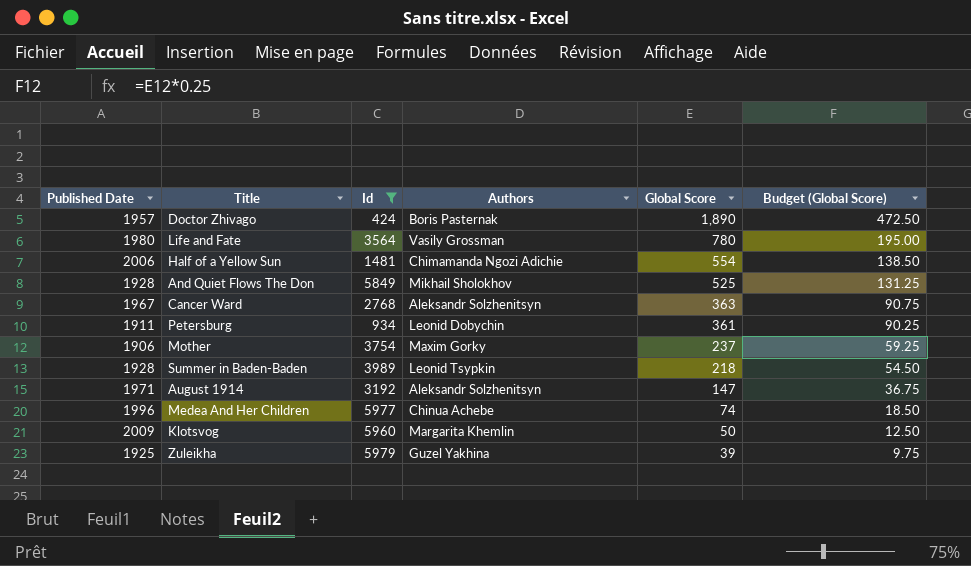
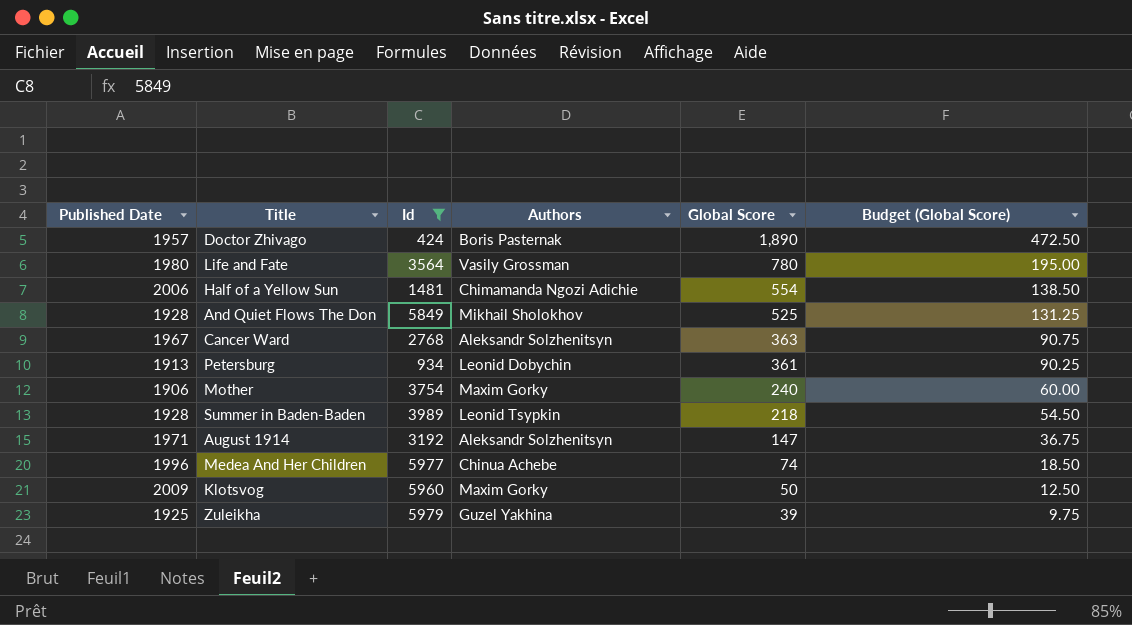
Petersburg | Published Date: 1911 -> 1913
Mother | Global Score: 237 -> 240
Mother | Budget (Global Score): 59.25 -> 60.00
Klotsvog | Authors: Margarita Khemlin -> Maxim Gorky

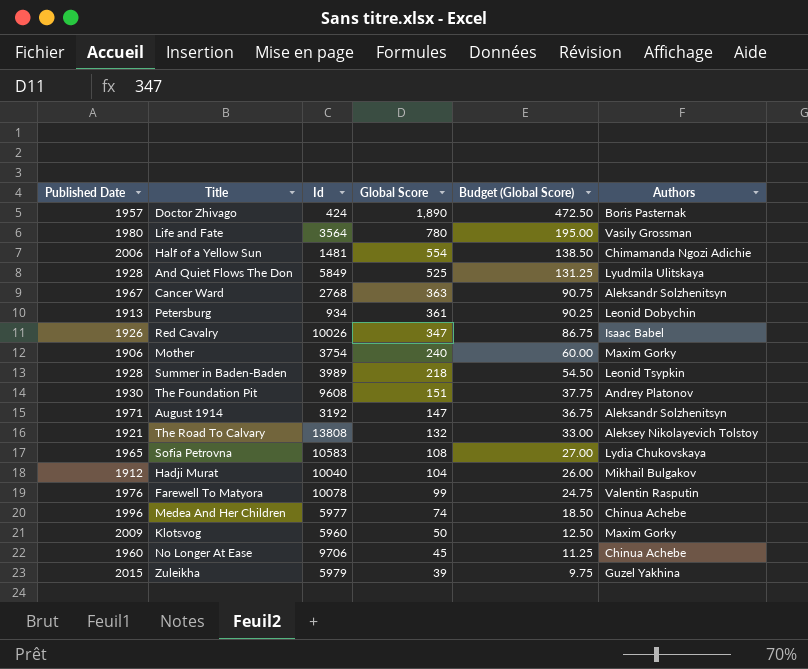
filter: Id <= 5979 -> none
column Authors | position: 4 -> 6
And Quiet Flows The Don | Authors: Mikhail Sholokhov -> Lyudmila Ulitskaya
Zuleikha | Published Date: 1925 -> 2015

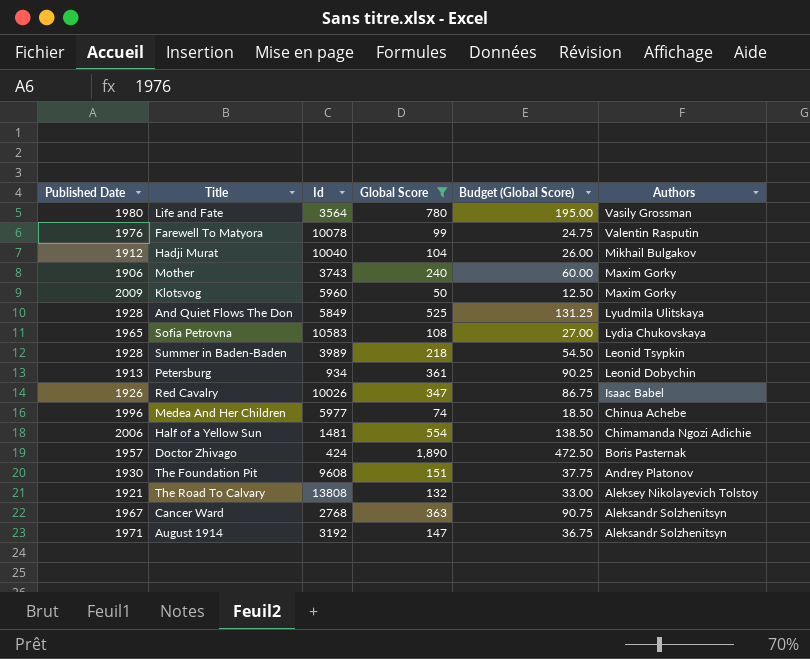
filter: none -> Global Score >= 50
row order: Global Score descending -> Authors descending
Mother | Id: 3754 -> 3743

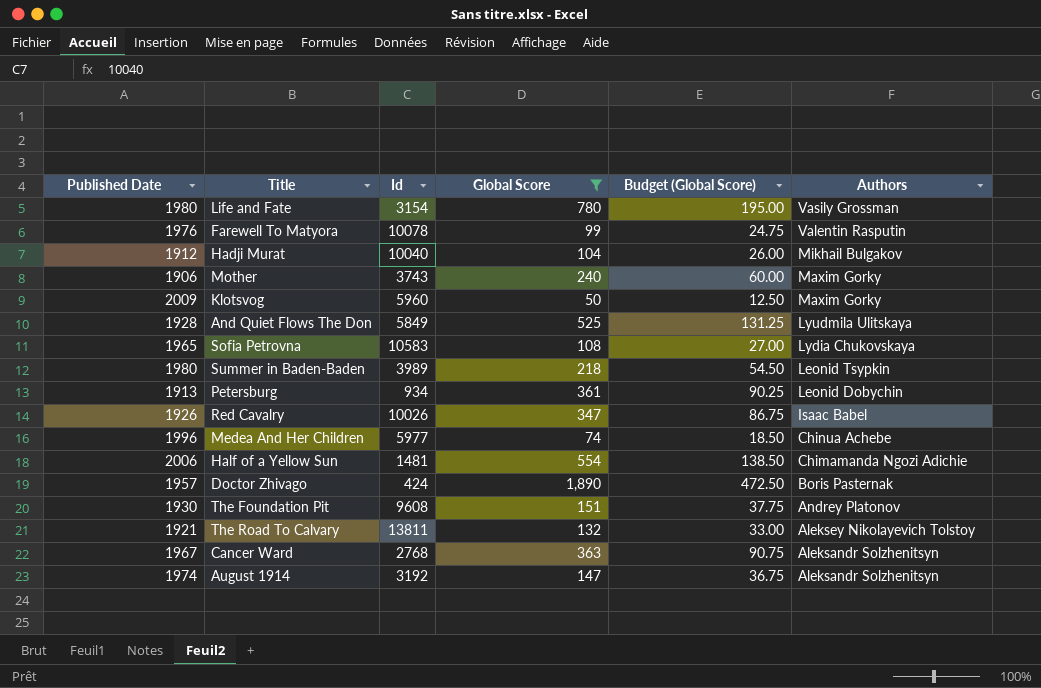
Life and Fate | Id: 3564 -> 3154
Summer in Baden-Baden | Published Date: 1928 -> 1980
The Road To Calvary | Id: 13808 -> 13811
August 1914 | Published Date: 1971 -> 1974

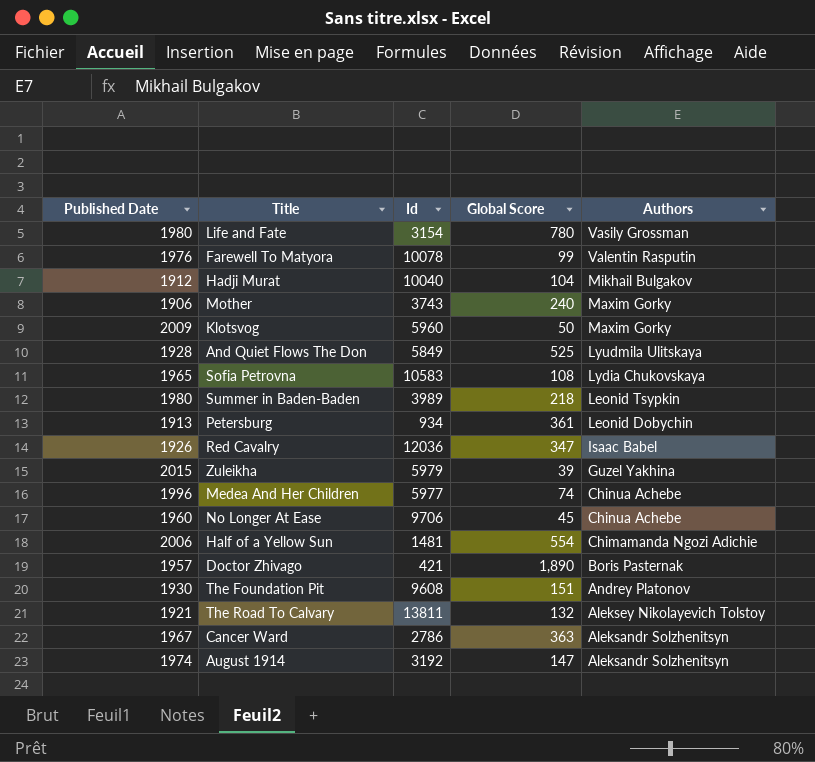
filter: Global Score >= 50 -> none
column Budget (Global Score) | formula: [Global Score] * 0.25 -> none
Red Cavalry | Id: 10026 -> 12036
Doctor Zhivago | Id: 424 -> 421
Cancer Ward | Id: 2768 -> 2786

